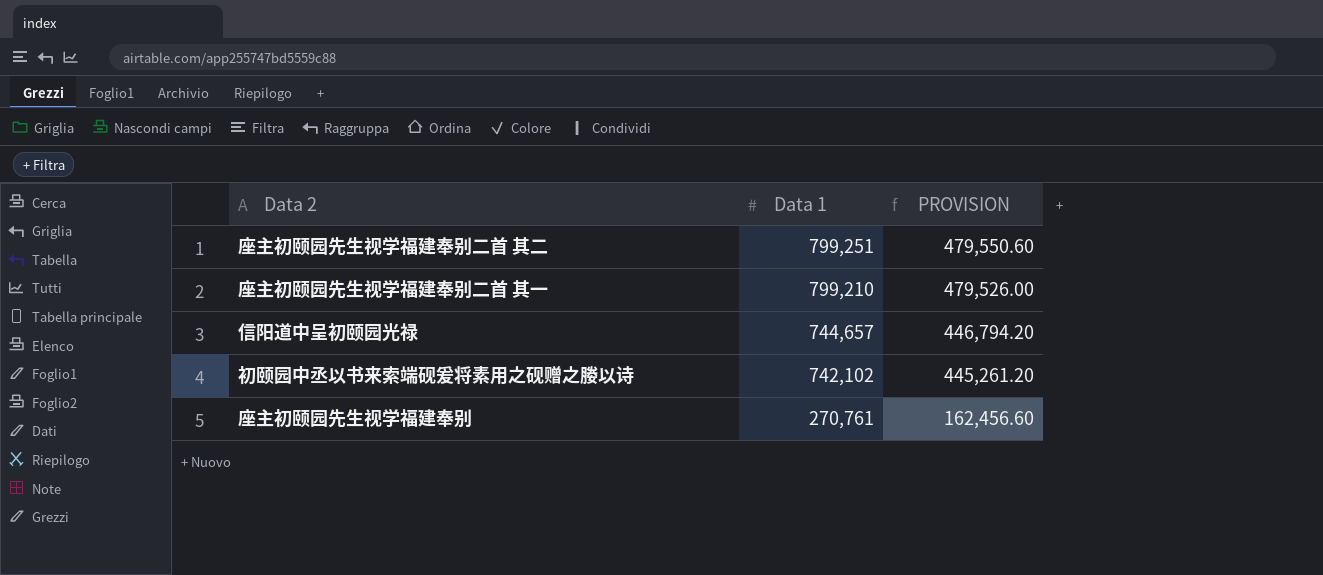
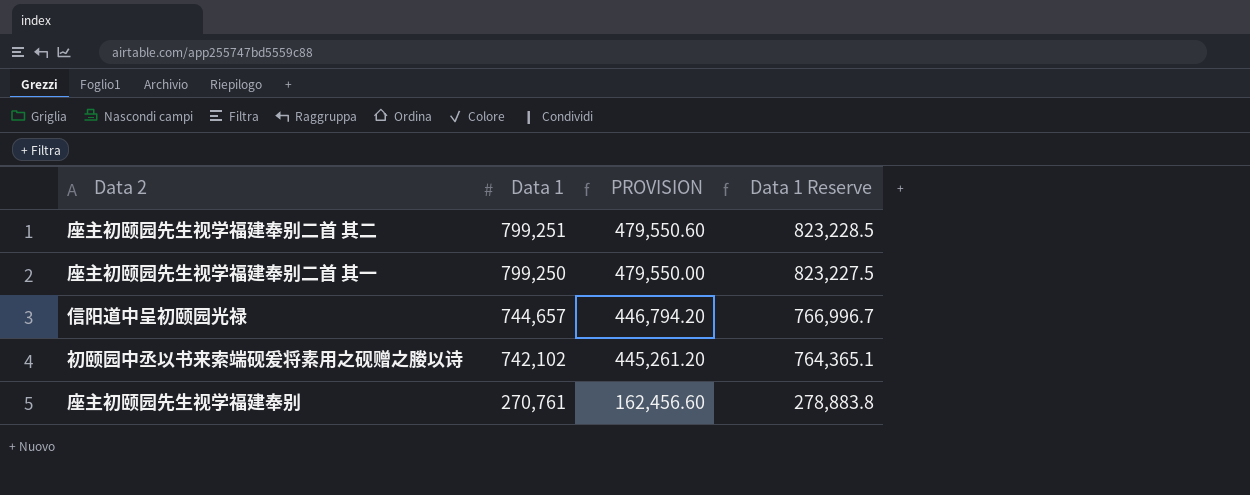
column Data 1 Reserve | formula: none -> [Data 1] * 1.03
座主初颐园先生视学福建奉别二首 其一 | Data 1: 799,210 -> 799,250
座主初颐园先生视学福建奉别二首 其一 | PROVISION: 479,526.00 -> 479,550.00

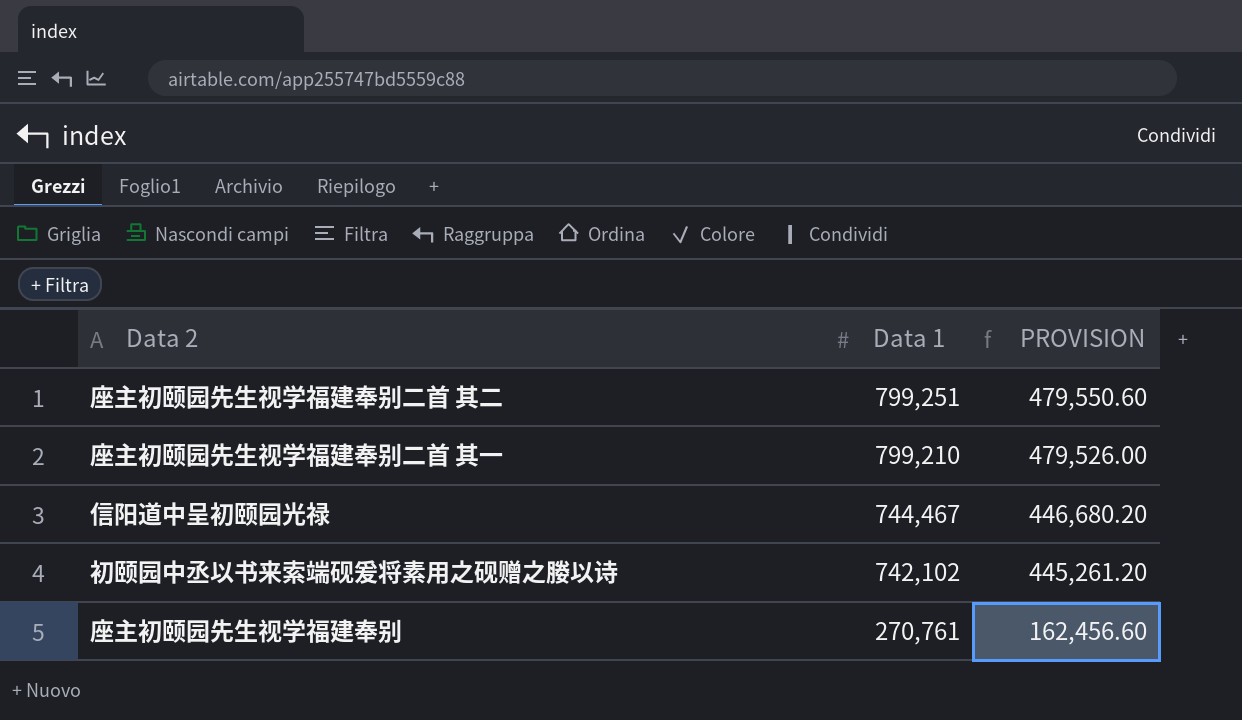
column Data 1 Reserve | formula: [Data 1] * 1.03 -> none
座主初颐园先生视学福建奉别二首 其一 | Data 1: 799,250 -> 799,210
座主初颐园先生视学福建奉别二首 其一 | PROVISION: 479,550.00 -> 479,526.00
信阳道中呈初颐园光禄 | Data 1: 744,657 -> 744,467
信阳道中呈初颐园光禄 | PROVISION: 446,794.20 -> 446,680.20

